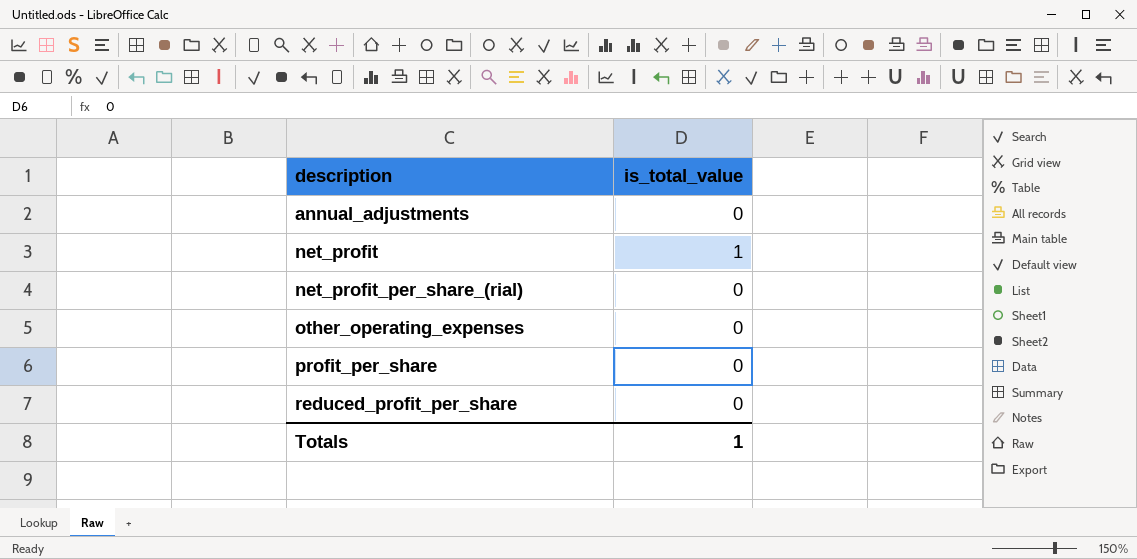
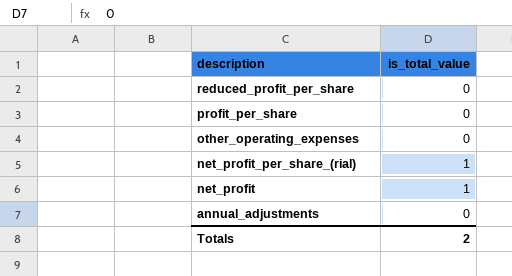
row order: description ascending -> description descending
net_profit_per_share_(rial) | is_total_value: 0 -> 1
Totals | is_total_value: 1 -> 2

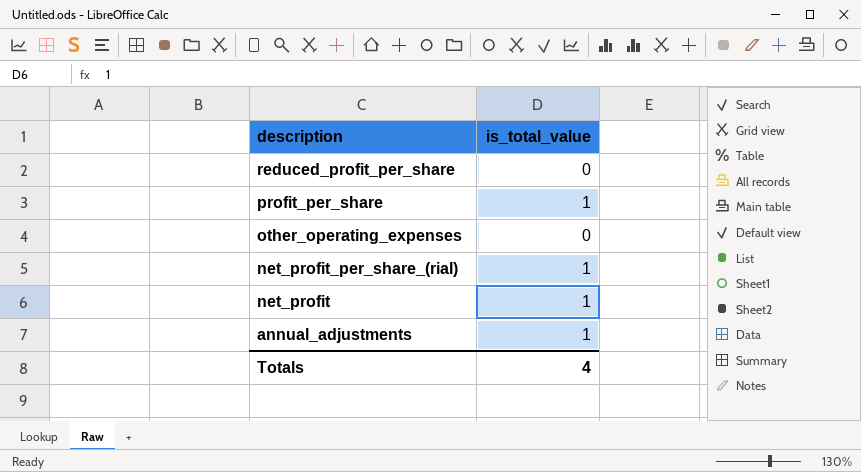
profit_per_share | is_total_value: 0 -> 1
annual_adjustments | is_total_value: 0 -> 1
Totals | is_total_value: 2 -> 4

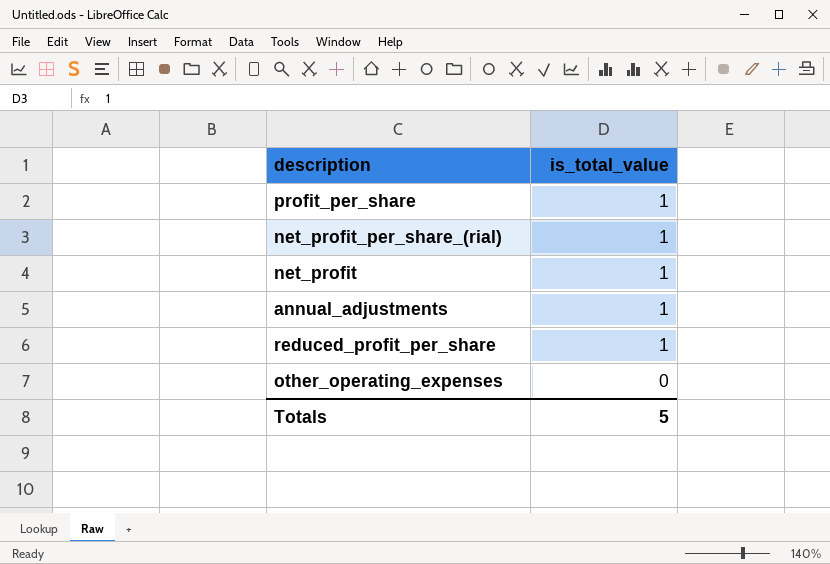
row order: description descending -> is_total_value descending
reduced_profit_per_share | is_total_value: 0 -> 1
Totals | is_total_value: 4 -> 5

